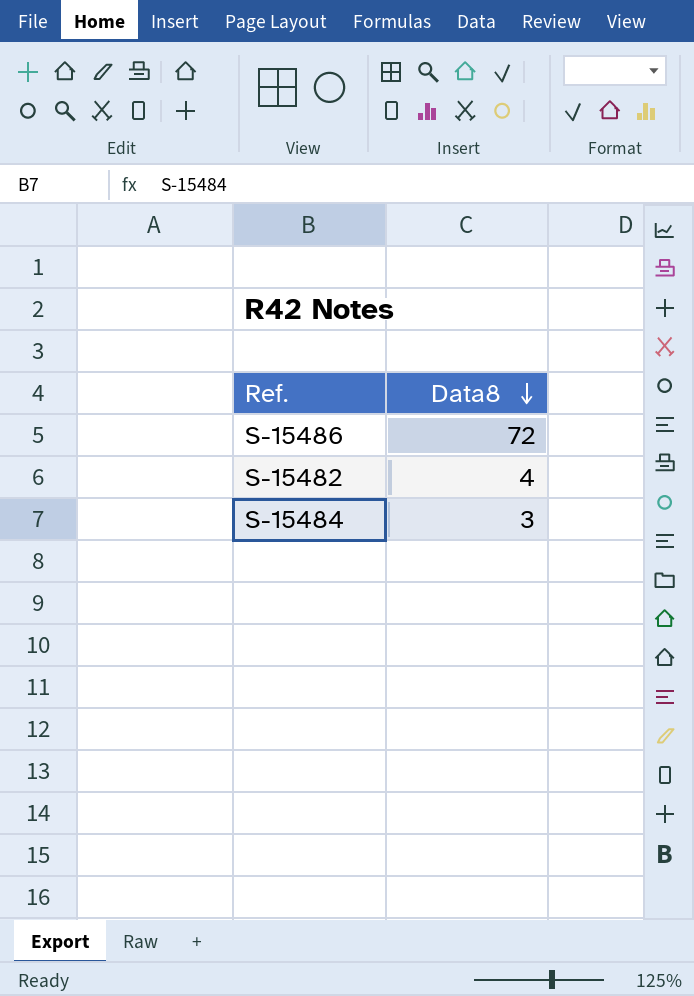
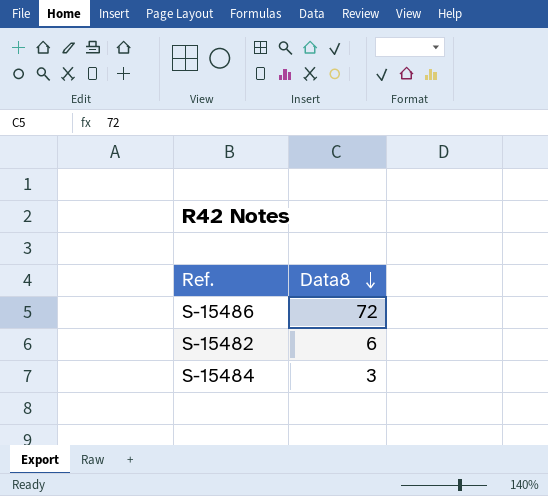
S-15482 | Data8: 4 -> 6

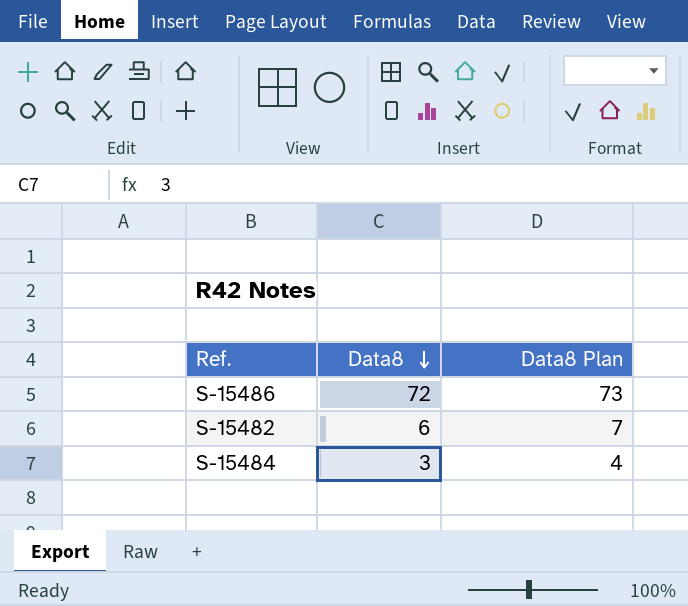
column Data8 Plan | formula: none -> [Data8] + 1

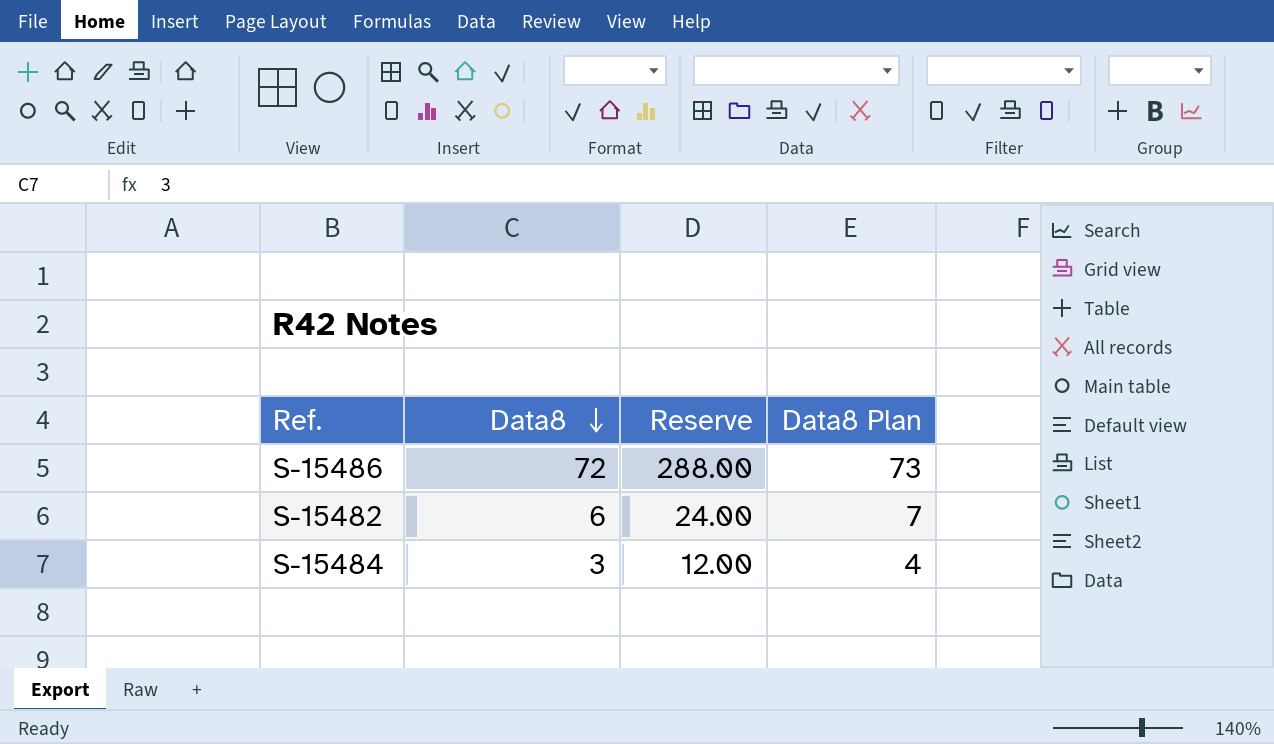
column Reserve | formula: none -> [Data8] * 4

